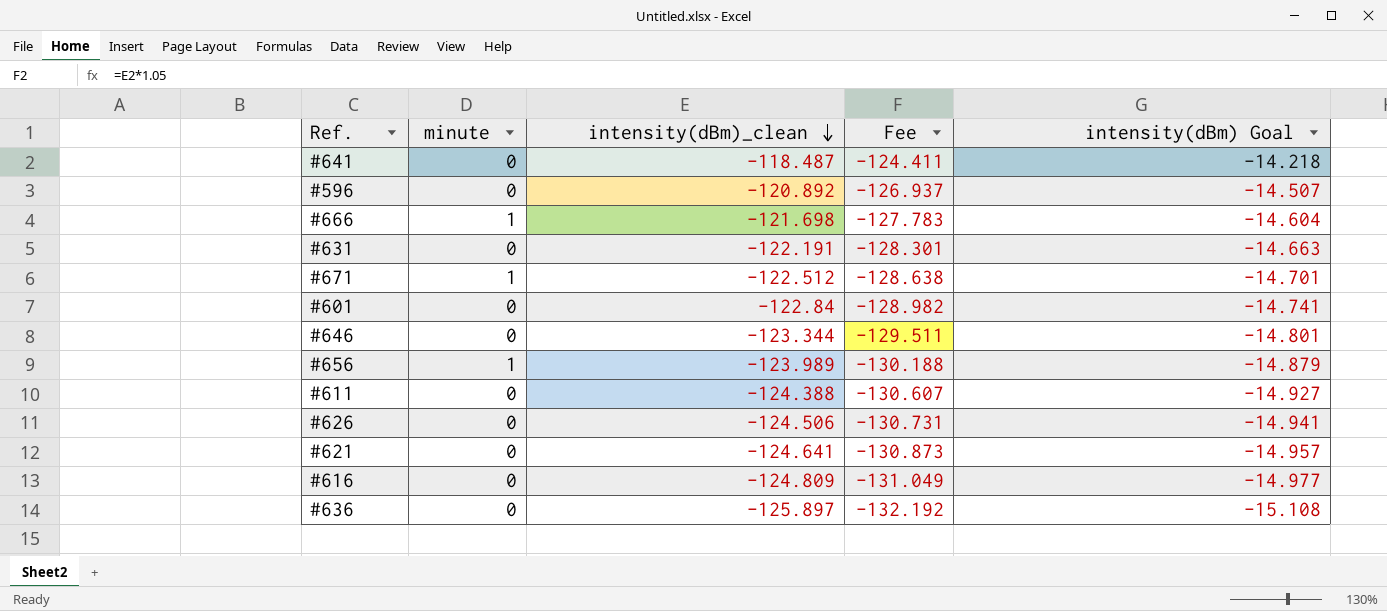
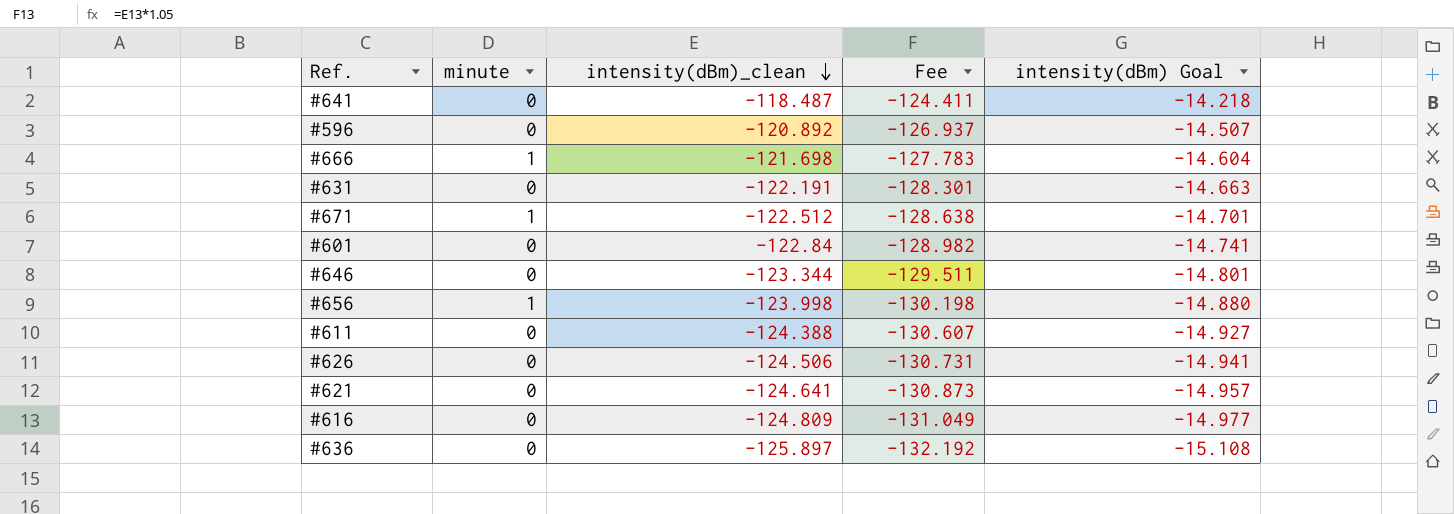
#656 | intensity(dBm)_clean: -123.989 -> -123.998
#656 | Fee: -130.188 -> -130.198
#656 | intensity(dBm) Goal: -14.879 -> -14.880

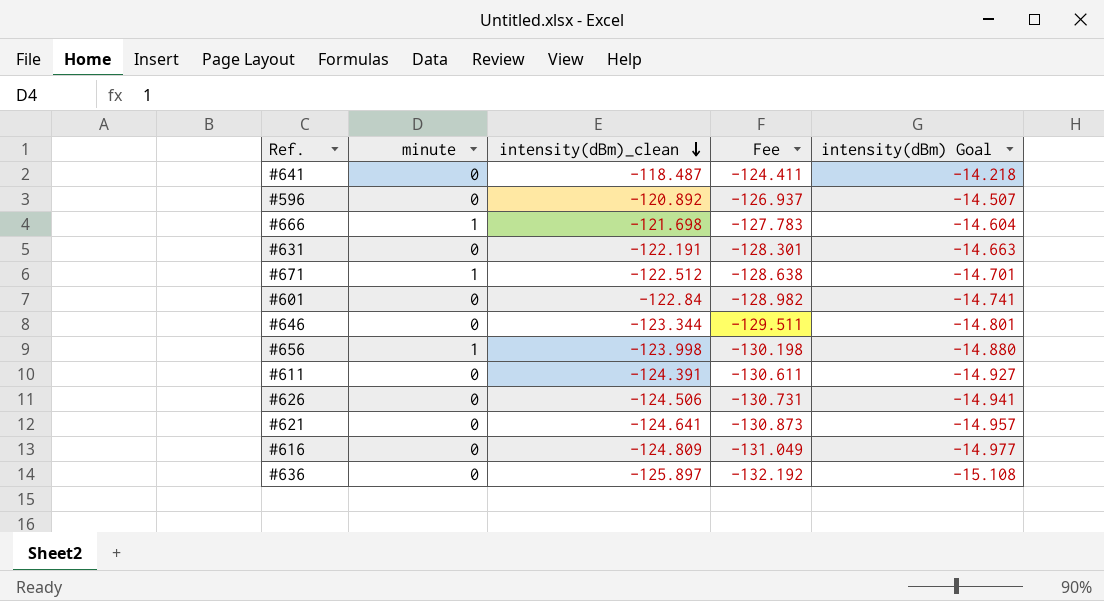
#611 | intensity(dBm)_clean: -124.388 -> -124.391
#611 | Fee: -130.607 -> -130.611

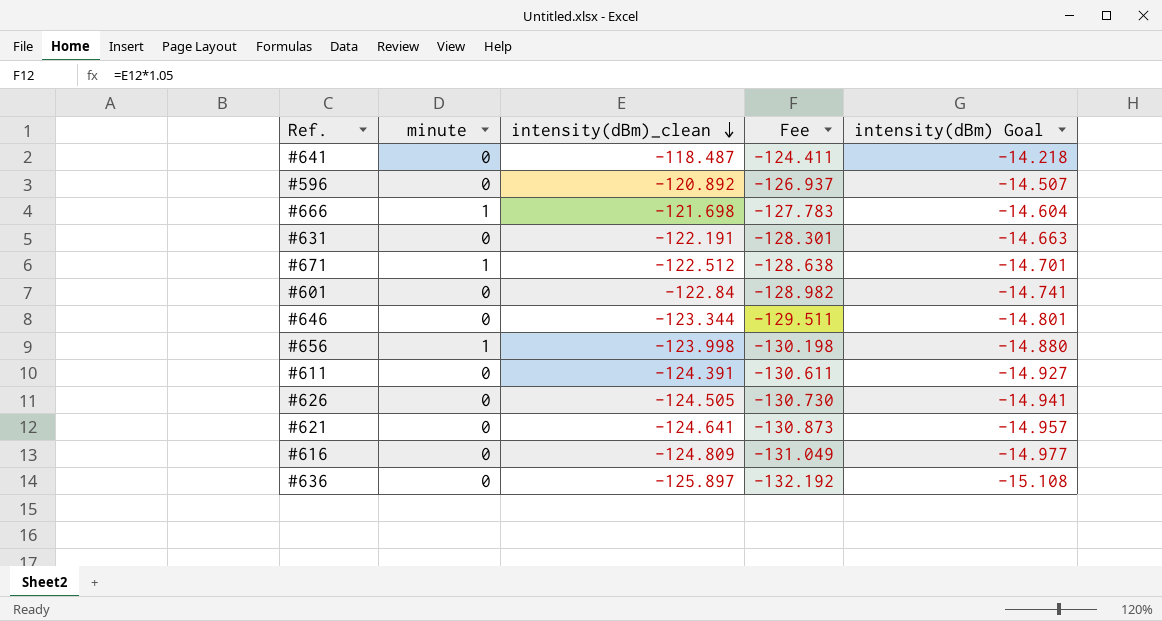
#626 | intensity(dBm)_clean: -124.506 -> -124.505
#626 | Fee: -130.731 -> -130.730

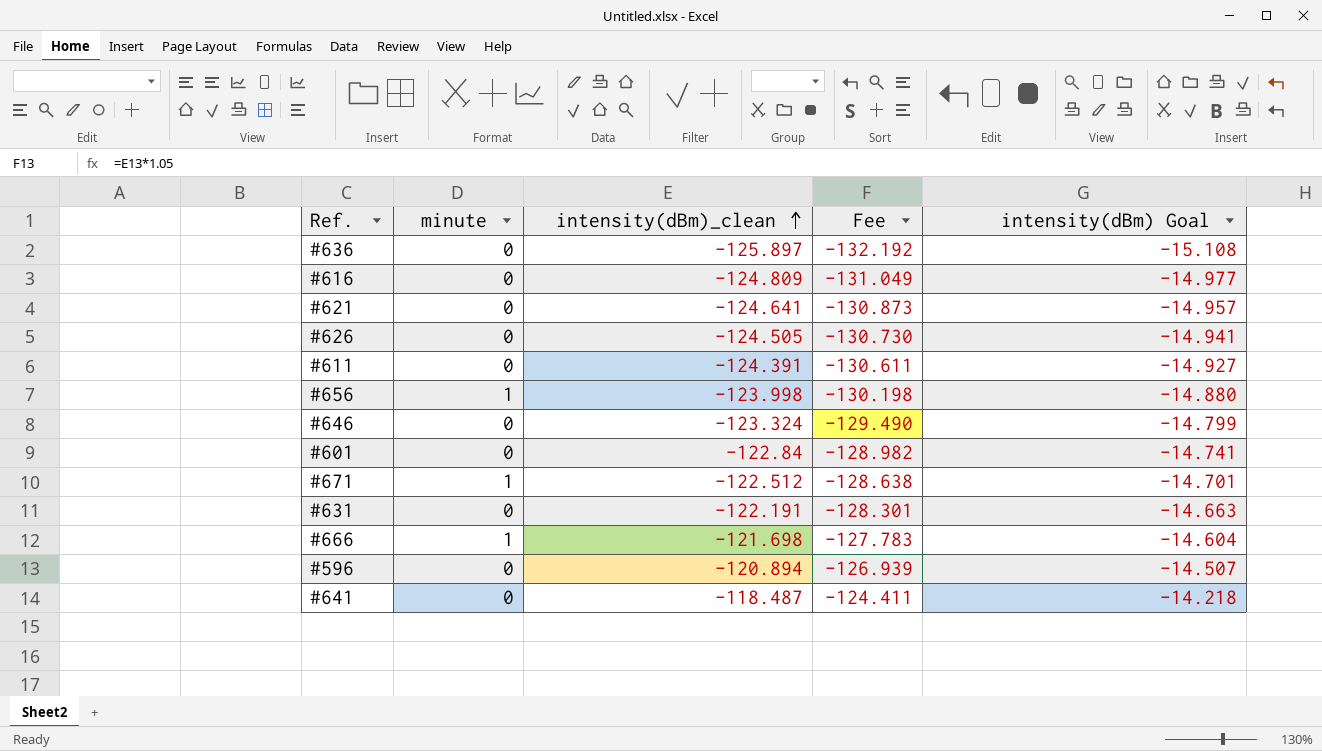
row order: intensity(dBm)_clean descending -> intensity(dBm)_clean ascending
#646 | intensity(dBm)_clean: -123.344 -> -123.324
#646 | Fee: -129.511 -> -129.490
#646 | intensity(dBm) Goal: -14.801 -> -14.799
#596 | intensity(dBm)_clean: -120.892 -> -120.894
#596 | Fee: -126.937 -> -126.939

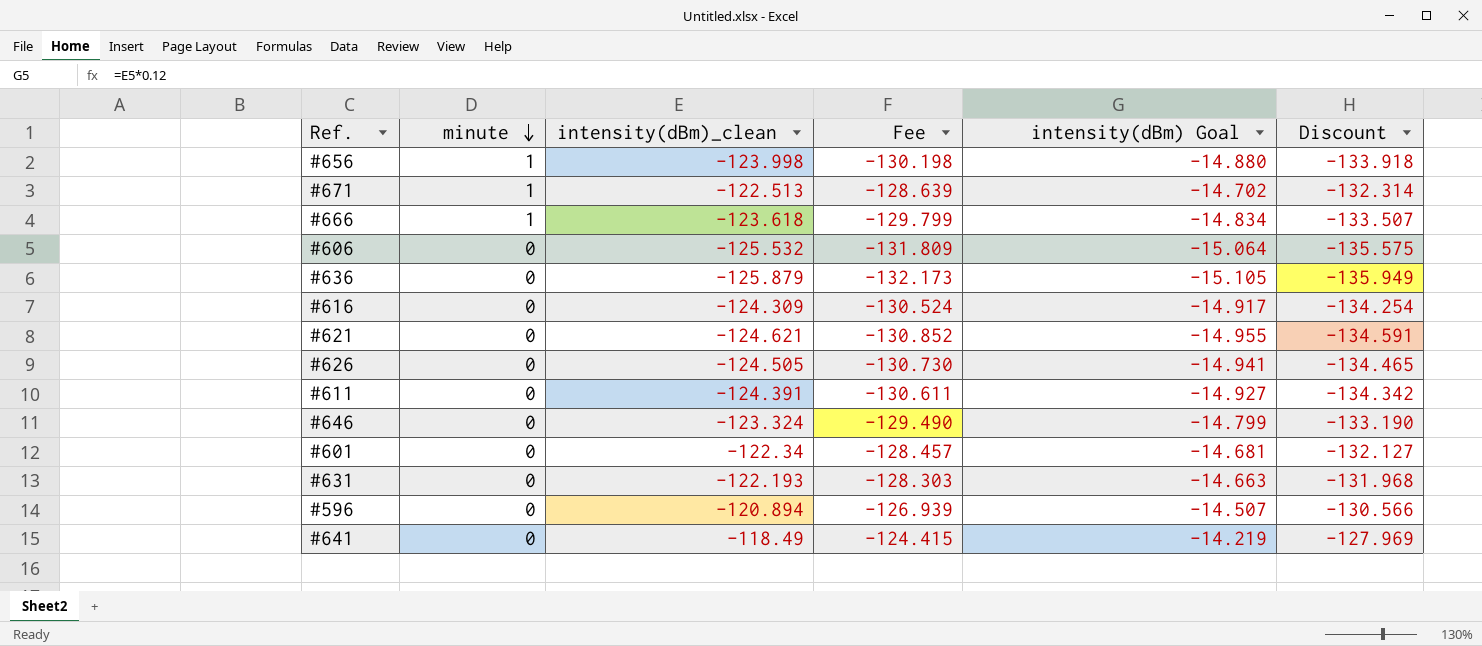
row order: intensity(dBm)_clean ascending -> minute descending
column Discount | formula: none -> [intensity(dBm)_clean] * 1.08
#671 | intensity(dBm)_clean: -122.512 -> -122.513
#671 | Fee: -128.638 -> -128.639
#671 | intensity(dBm) Goal: -14.701 -> -14.702
#666 | intensity(dBm)_clean: -121.698 -> -123.618
#666 | Fee: -127.783 -> -129.799
#666 | intensity(dBm) Goal: -14.604 -> -14.834
row #606: none -> 0 | -125.532 | -131.809 | -15.064 | -135.575
#636 | intensity(dBm)_clean: -125.897 -> -125.879
#636 | Fee: -132.192 -> -132.173
#636 | intensity(dBm) Goal: -15.108 -> -15.105
#616 | intensity(dBm)_clean: -124.809 -> -124.309
#616 | Fee: -131.049 -> -130.524
#616 | intensity(dBm) Goal: -14.977 -> -14.917
#621 | intensity(dBm)_clean: -124.641 -> -124.621
#621 | Fee: -130.873 -> -130.852
#621 | intensity(dBm) Goal: -14.957 -> -14.955
#601 | intensity(dBm)_clean: -122.84 -> -122.34
#601 | Fee: -128.982 -> -128.457
#601 | intensity(dBm) Goal: -14.741 -> -14.681
#631 | intensity(dBm)_clean: -122.191 -> -122.193
#631 | Fee: -128.301 -> -128.303
#641 | intensity(dBm)_clean: -118.487 -> -118.49
#641 | Fee: -124.411 -> -124.415
#641 | intensity(dBm) Goal: -14.218 -> -14.219

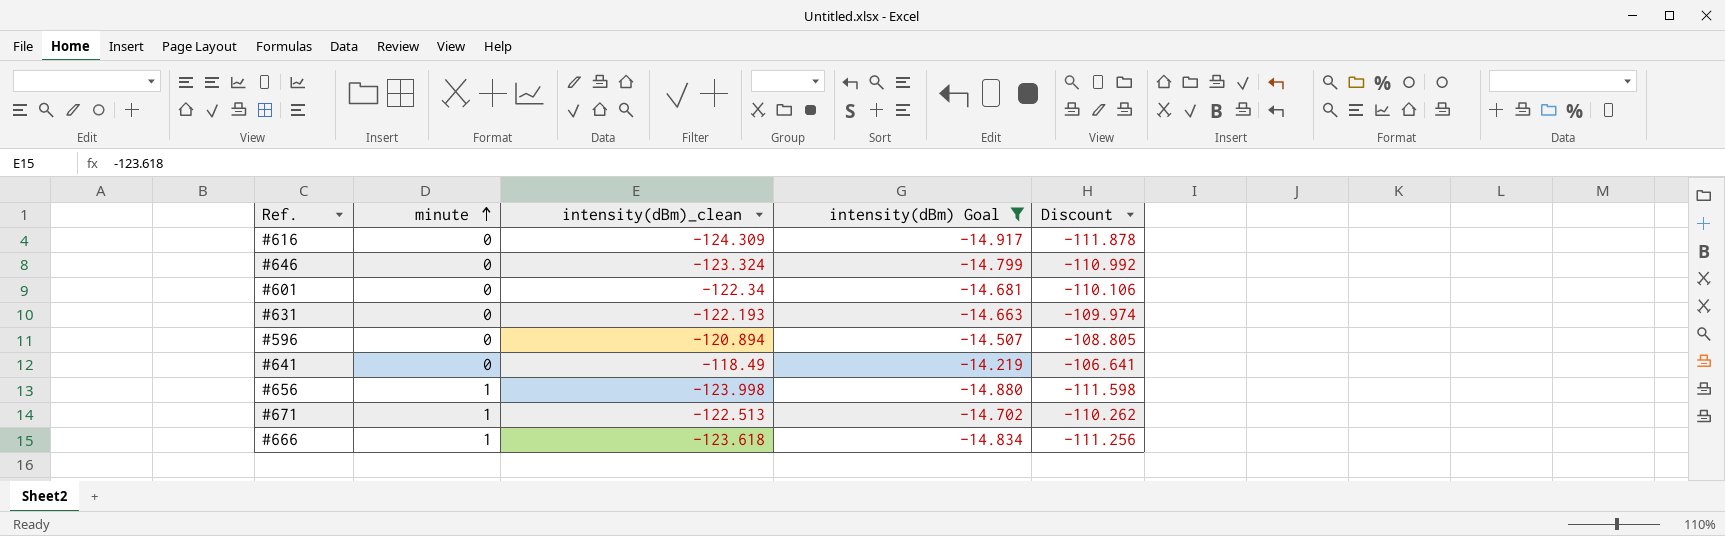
filter: none -> intensity(dBm) Goal >= -14.917
row order: minute descending -> minute ascending
column Fee | formula: [intensity(dBm)_clean] * 1.05 -> none
column Discount | formula: [intensity(dBm)_clean] * 1.08 -> [intensity(dBm)_clean] * 0.9

